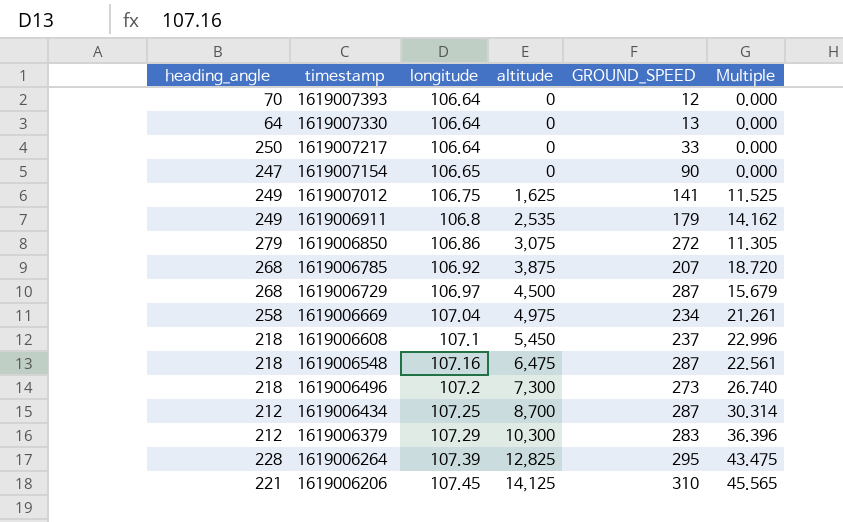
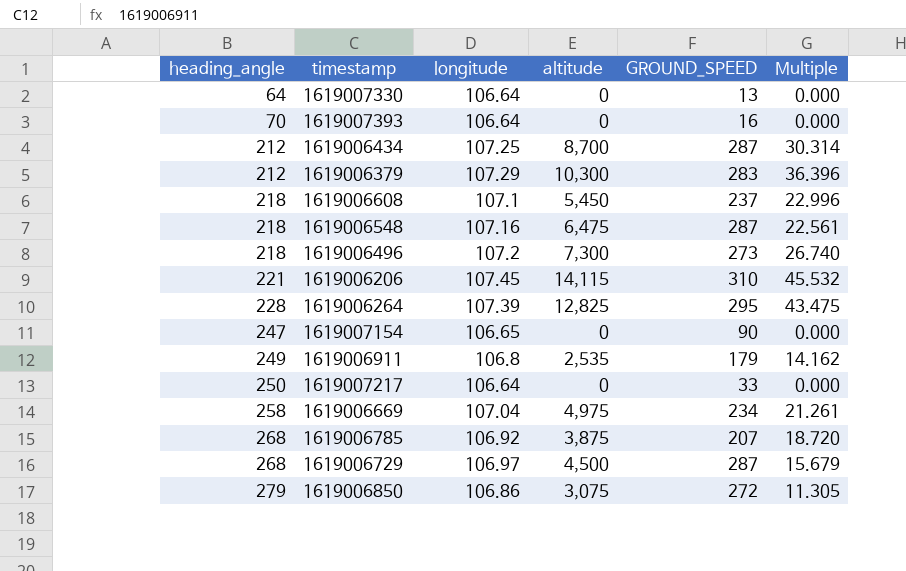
row order: timestamp descending -> heading_angle ascending
row 1619007012: 249 | 106.75 | 1,625 | 141 | 11.525 -> none
1619007393 | GROUND_SPEED: 12 -> 16
1619006206 | altitude: 14,125 -> 14,115
1619006206 | Multiple: 45.565 -> 45.532

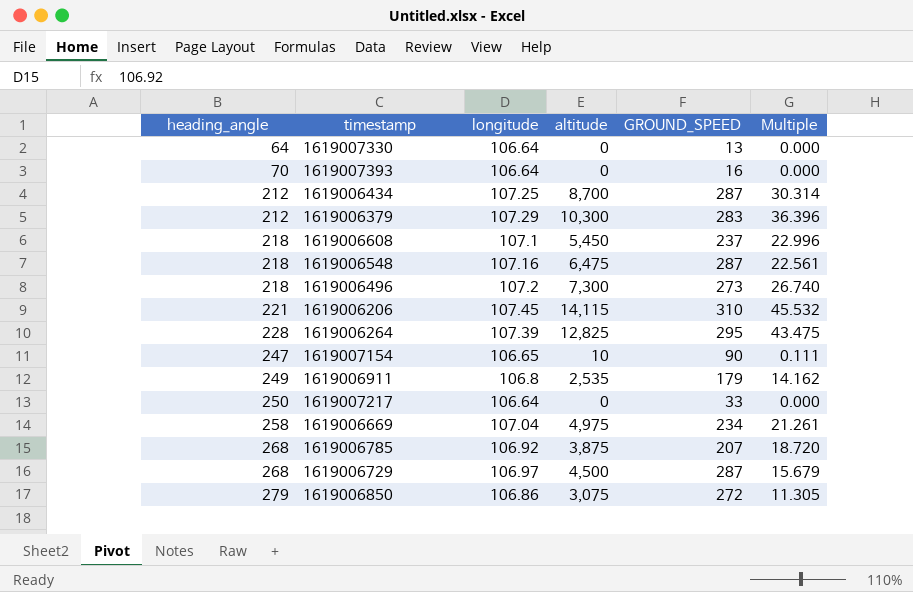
1619007154 | altitude: 0 -> 10
1619007154 | Multiple: 0.000 -> 0.111

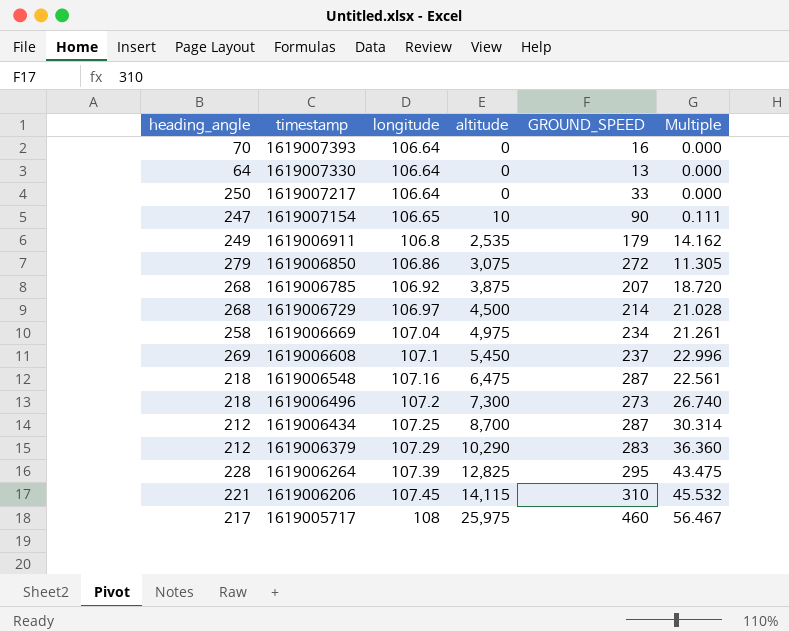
row order: heading_angle ascending -> timestamp descending
1619006729 | GROUND_SPEED: 287 -> 214
1619006729 | Multiple: 15.679 -> 21.028
1619006608 | heading_angle: 218 -> 269
1619006379 | altitude: 10,300 -> 10,290
1619006379 | Multiple: 36.396 -> 36.360
row 1619005717: none -> 217 | 108 | 25,975 | 460 | 56.467

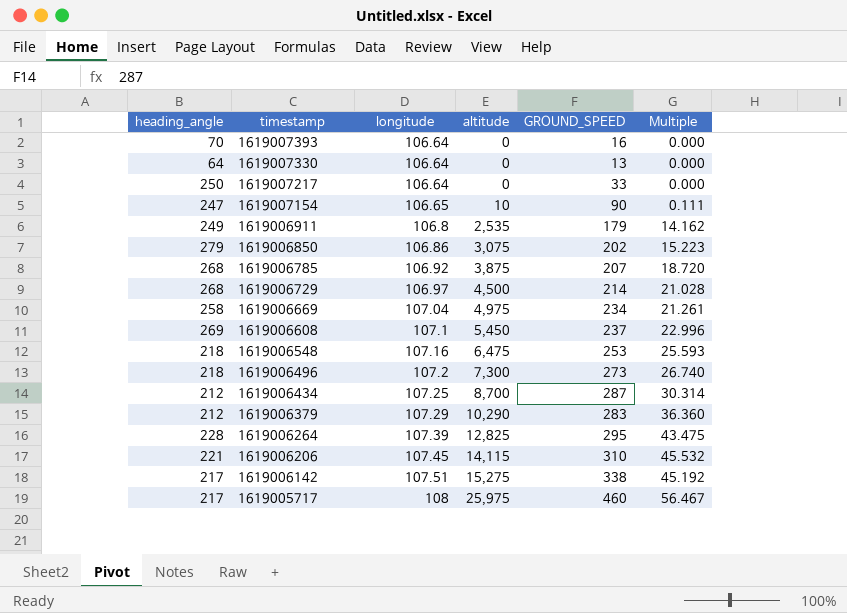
1619006850 | GROUND_SPEED: 272 -> 202
1619006850 | Multiple: 11.305 -> 15.223
1619006548 | GROUND_SPEED: 287 -> 253
1619006548 | Multiple: 22.561 -> 25.593
row 1619006142: none -> 217 | 107.51 | 15,275 | 338 | 45.192

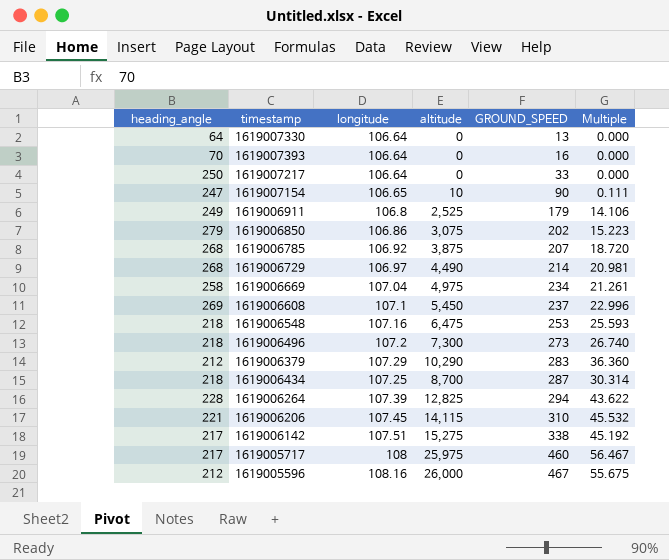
row order: timestamp descending -> GROUND_SPEED ascending
1619006911 | altitude: 2,535 -> 2,525
1619006911 | Multiple: 14.162 -> 14.106
1619006729 | altitude: 4,500 -> 4,490
1619006729 | Multiple: 21.028 -> 20.981
1619006434 | heading_angle: 212 -> 218
1619006264 | GROUND_SPEED: 295 -> 294
1619006264 | Multiple: 43.475 -> 43.622
row 1619005596: none -> 212 | 108.16 | 26,000 | 467 | 55.675

